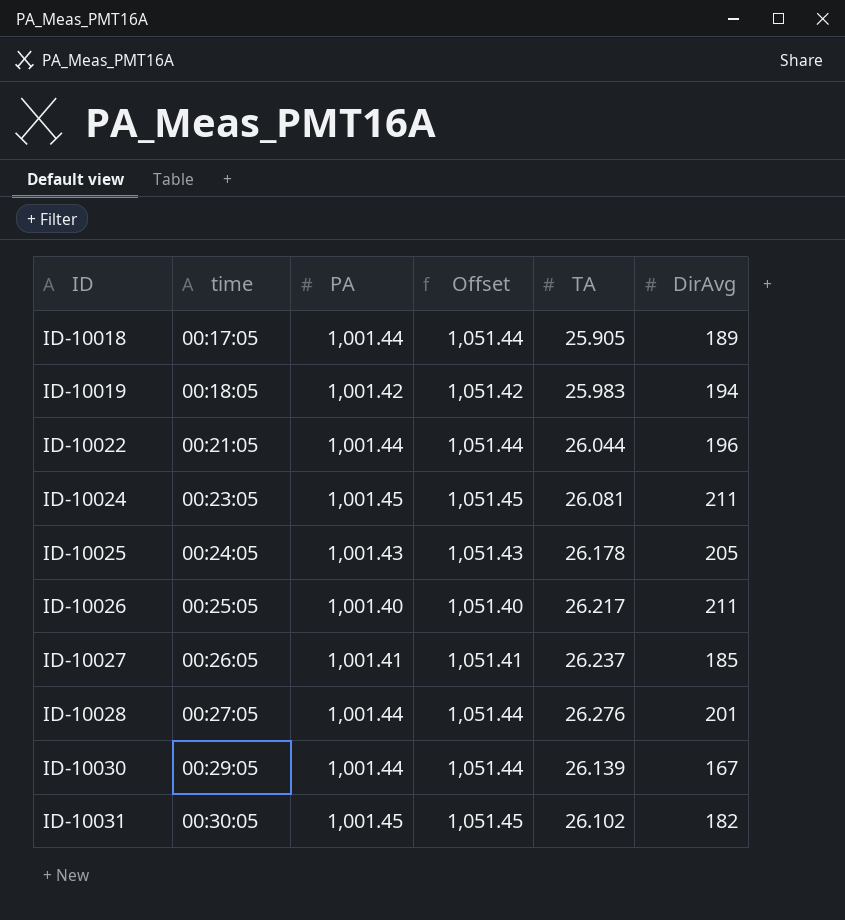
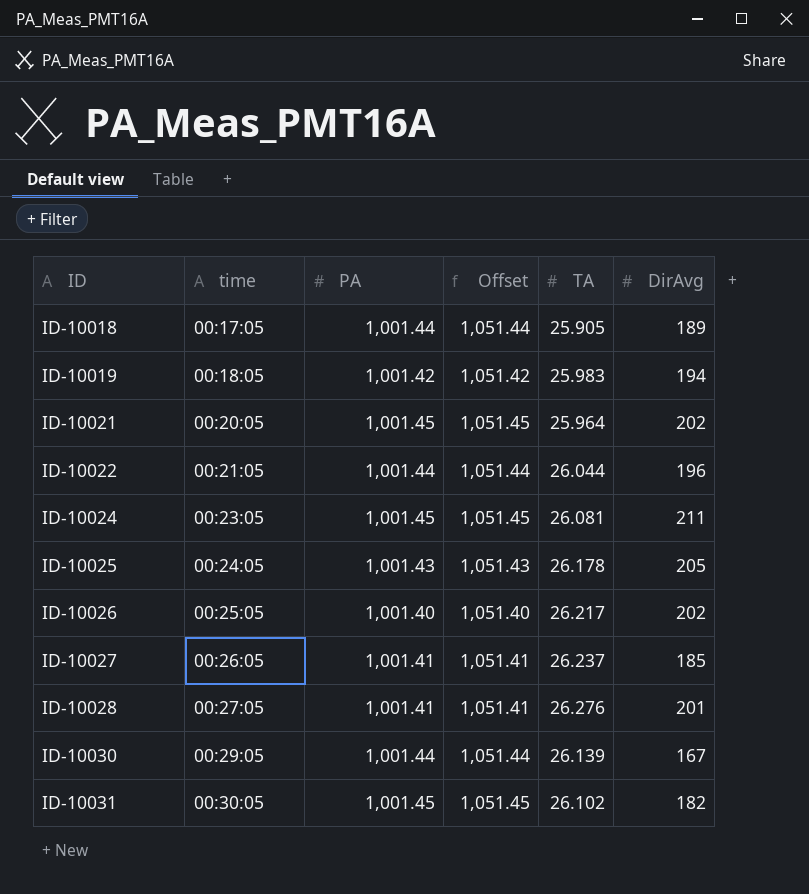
row ID-10021: none -> 00:20:05 | 1,001.45 | 1,051.45 | 25.964 | 202
ID-10026 | DirAvg: 211 -> 202
ID-10028 | PA: 1,001.44 -> 1,001.41
ID-10028 | Offset: 1,051.44 -> 1,051.41

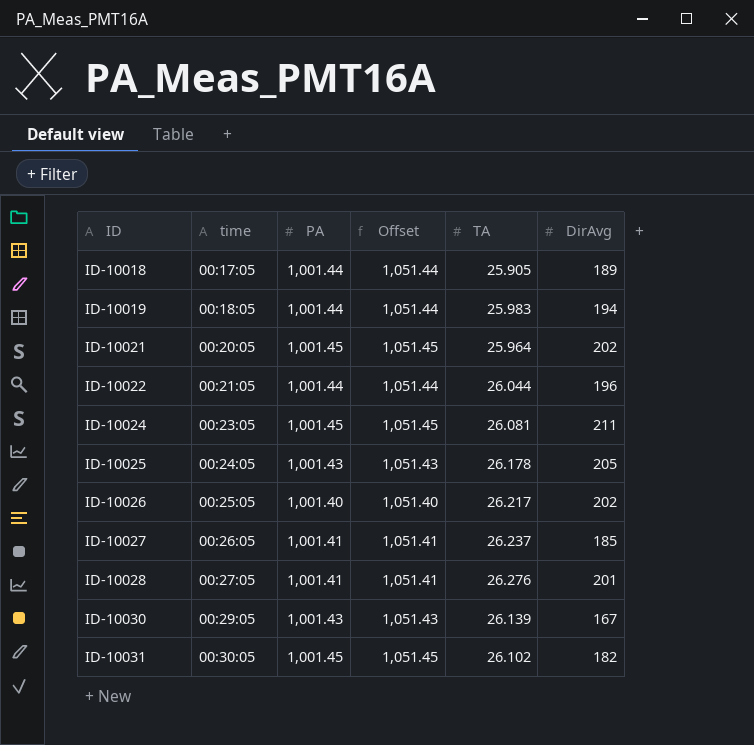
ID-10019 | PA: 1,001.42 -> 1,001.44
ID-10019 | Offset: 1,051.42 -> 1,051.44
ID-10030 | PA: 1,001.44 -> 1,001.43
ID-10030 | Offset: 1,051.44 -> 1,051.43

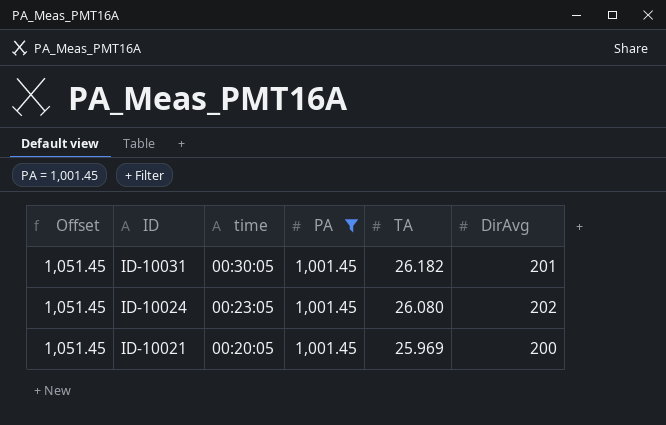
filter: none -> PA = 1,001.45
row order: ID ascending -> ID descending
column Offset | position: 4 -> 1
ID-10031 | TA: 26.102 -> 26.182
ID-10031 | DirAvg: 182 -> 201
ID-10024 | TA: 26.081 -> 26.080
ID-10024 | DirAvg: 211 -> 202
ID-10021 | TA: 25.964 -> 25.969
ID-10021 | DirAvg: 202 -> 200

